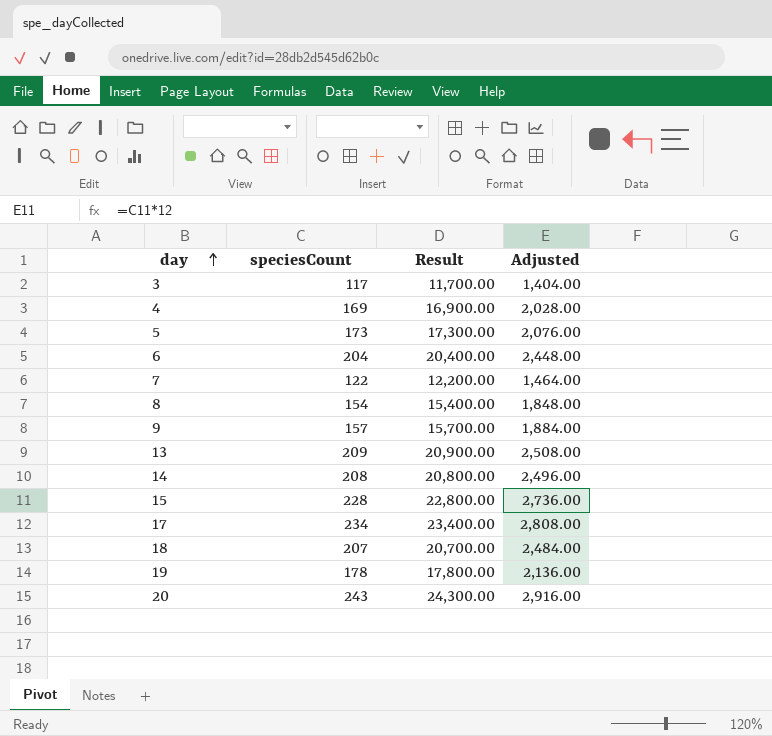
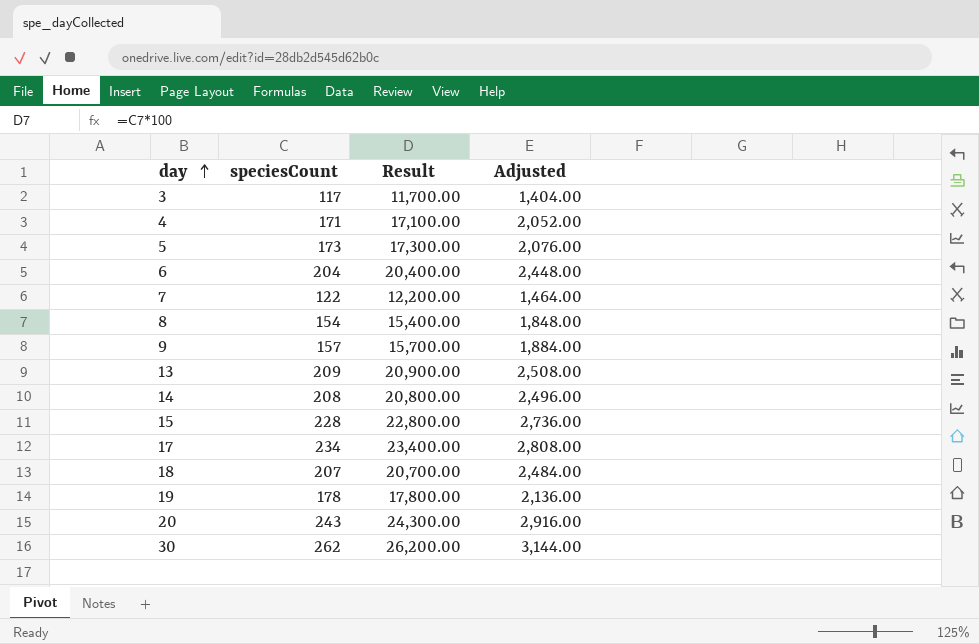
4 | speciesCount: 169 -> 171
4 | Result: 16,900.00 -> 17,100.00
4 | Adjusted: 2,028.00 -> 2,052.00
row 30: none -> 262 | 26,200.00 | 3,144.00

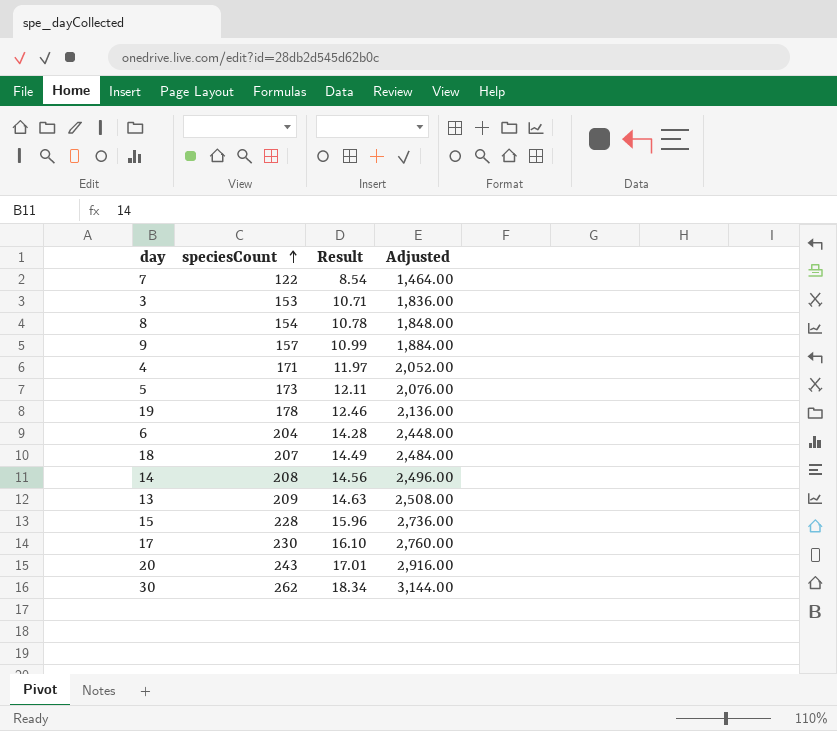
row order: day ascending -> speciesCount ascending
column Result | formula: [speciesCount] * 100 -> [speciesCount] * 0.07
3 | speciesCount: 117 -> 153
3 | Adjusted: 1,404.00 -> 1,836.00
17 | speciesCount: 234 -> 230
17 | Adjusted: 2,808.00 -> 2,760.00

